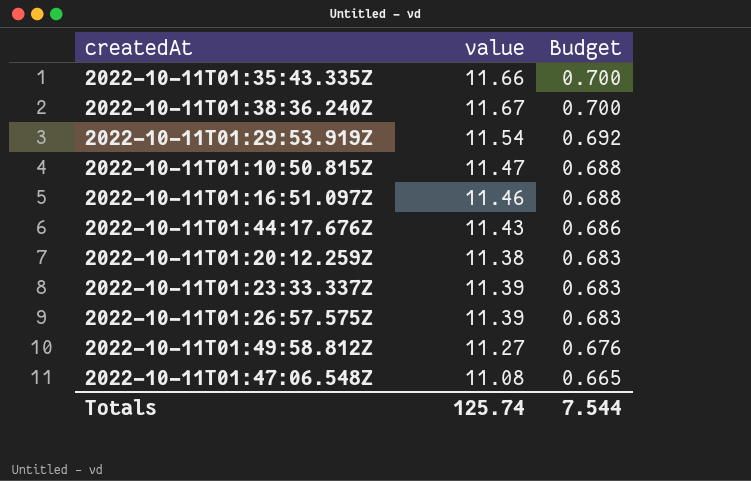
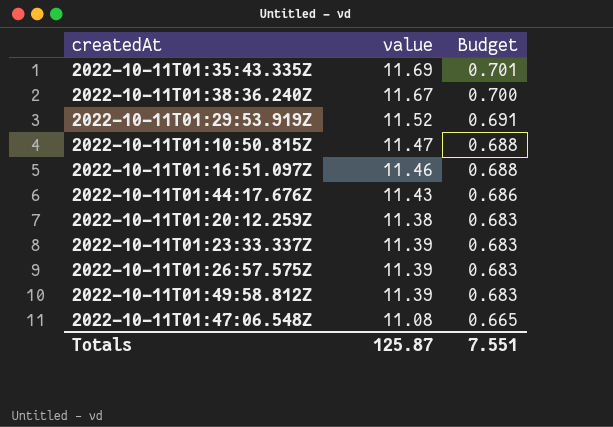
2022-10-11T01:35:43.335Z | value: 11.66 -> 11.69
2022-10-11T01:35:43.335Z | Budget: 0.700 -> 0.701
2022-10-11T01:29:53.919Z | value: 11.54 -> 11.52
2022-10-11T01:29:53.919Z | Budget: 0.692 -> 0.691
2022-10-11T01:49:58.812Z | value: 11.27 -> 11.39
2022-10-11T01:49:58.812Z | Budget: 0.676 -> 0.683
Totals | value: 125.74 -> 125.87
Totals | Budget: 7.544 -> 7.551

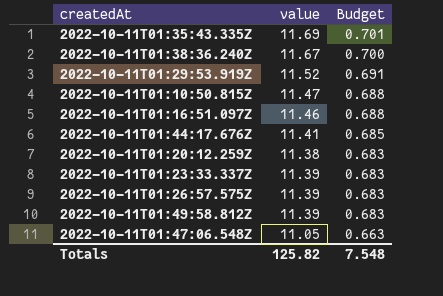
2022-10-11T01:44:17.676Z | value: 11.43 -> 11.41
2022-10-11T01:44:17.676Z | Budget: 0.686 -> 0.685
2022-10-11T01:47:06.548Z | value: 11.08 -> 11.05
2022-10-11T01:47:06.548Z | Budget: 0.665 -> 0.663
Totals | value: 125.87 -> 125.82
Totals | Budget: 7.551 -> 7.548

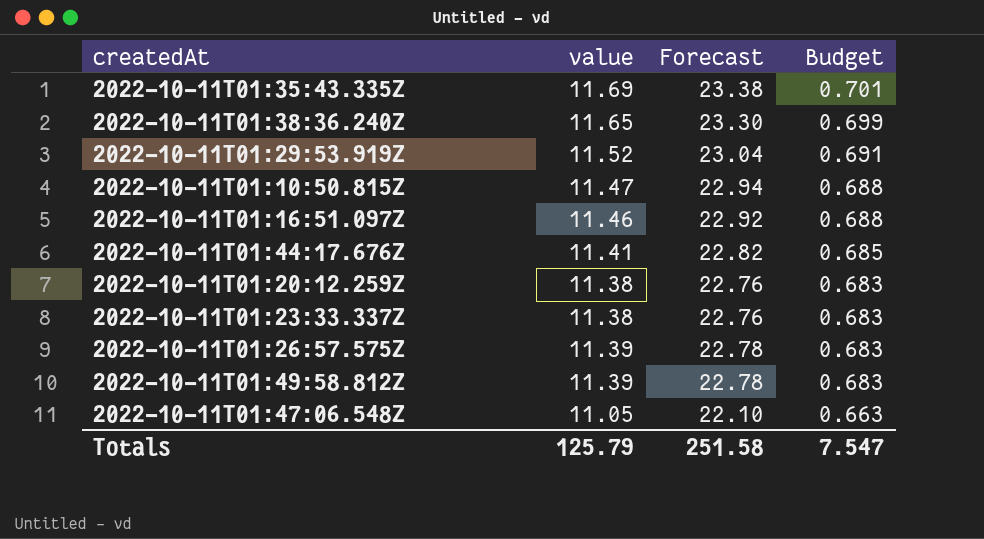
column Forecast | formula: none -> [value] * 2
2022-10-11T01:38:36.240Z | value: 11.67 -> 11.65
2022-10-11T01:38:36.240Z | Budget: 0.700 -> 0.699
2022-10-11T01:23:33.337Z | value: 11.39 -> 11.38
Totals | value: 125.82 -> 125.79
Totals | Budget: 7.548 -> 7.547

